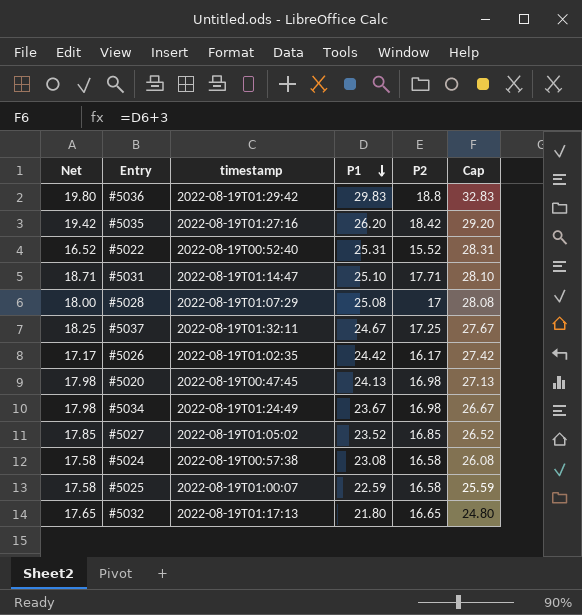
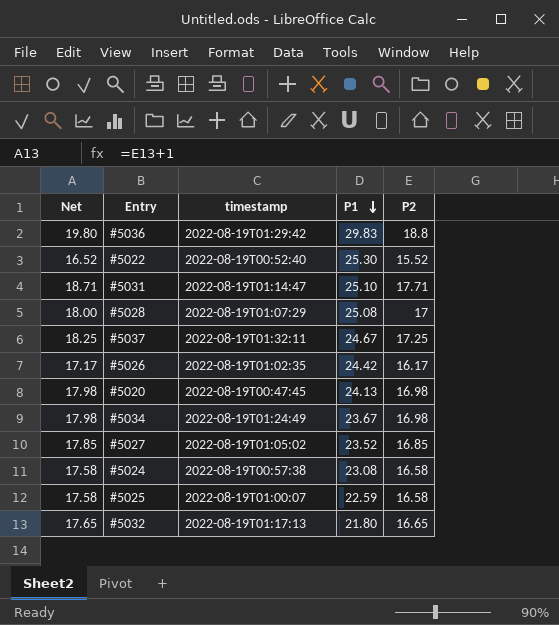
column Cap | formula: [P1] + 3 -> none
row #5035: 19.42 | 2022-08-19T01:27:16 | 26.20 | 18.42 | 29.20 -> none
#5022 | P1: 25.31 -> 25.30

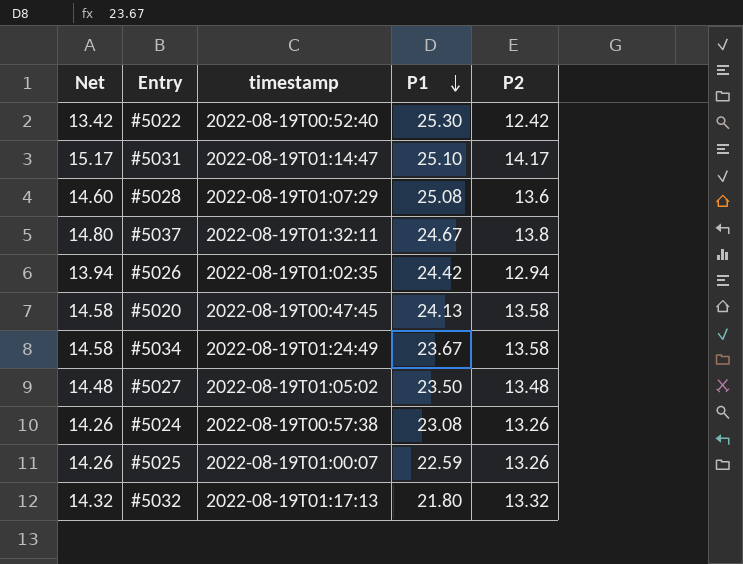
row #5036: 19.80 | 2022-08-19T01:29:42 | 29.83 | 18.8 -> none
#5022 | Net: 16.52 -> 13.42
#5022 | P2: 15.52 -> 12.42
#5031 | Net: 18.71 -> 15.17
#5031 | P2: 17.71 -> 14.17
#5028 | Net: 18.00 -> 14.60
#5028 | P2: 17 -> 13.6
#5037 | Net: 18.25 -> 14.80
#5037 | P2: 17.25 -> 13.8
#5026 | Net: 17.17 -> 13.94
#5026 | P2: 16.17 -> 12.94
#5020 | Net: 17.98 -> 14.58
#5020 | P2: 16.98 -> 13.58
#5034 | Net: 17.98 -> 14.58
#5034 | P2: 16.98 -> 13.58
#5027 | Net: 17.85 -> 14.48
#5027 | P1: 23.52 -> 23.50
#5027 | P2: 16.85 -> 13.48
#5024 | Net: 17.58 -> 14.26
#5024 | P2: 16.58 -> 13.26
#5025 | Net: 17.58 -> 14.26
#5025 | P2: 16.58 -> 13.26
#5032 | Net: 17.65 -> 14.32
#5032 | P2: 16.65 -> 13.32

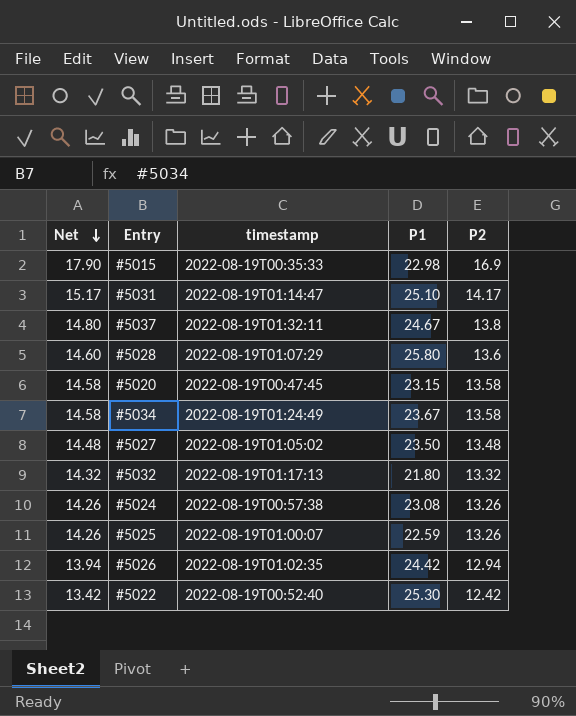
row order: P1 descending -> Net descending
row #5015: none -> 17.90 | 2022-08-19T00:35:33 | 22.98 | 16.9
#5028 | P1: 25.08 -> 25.80
#5020 | P1: 24.13 -> 23.15

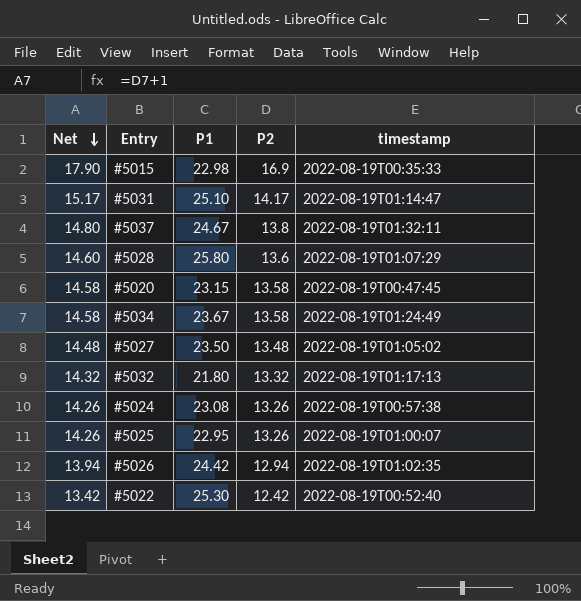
column timestamp | position: 3 -> 5
#5025 | P1: 22.59 -> 22.95

